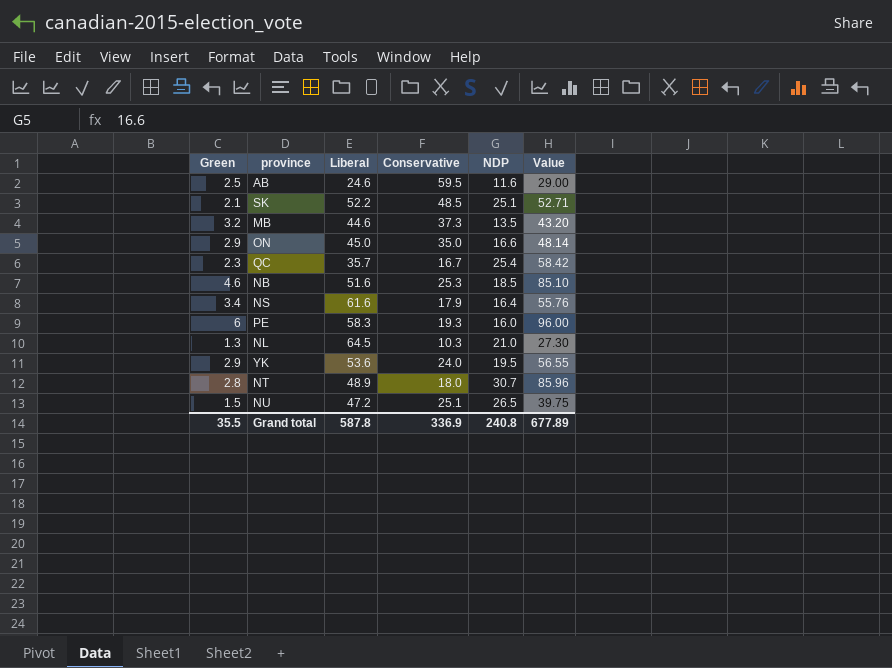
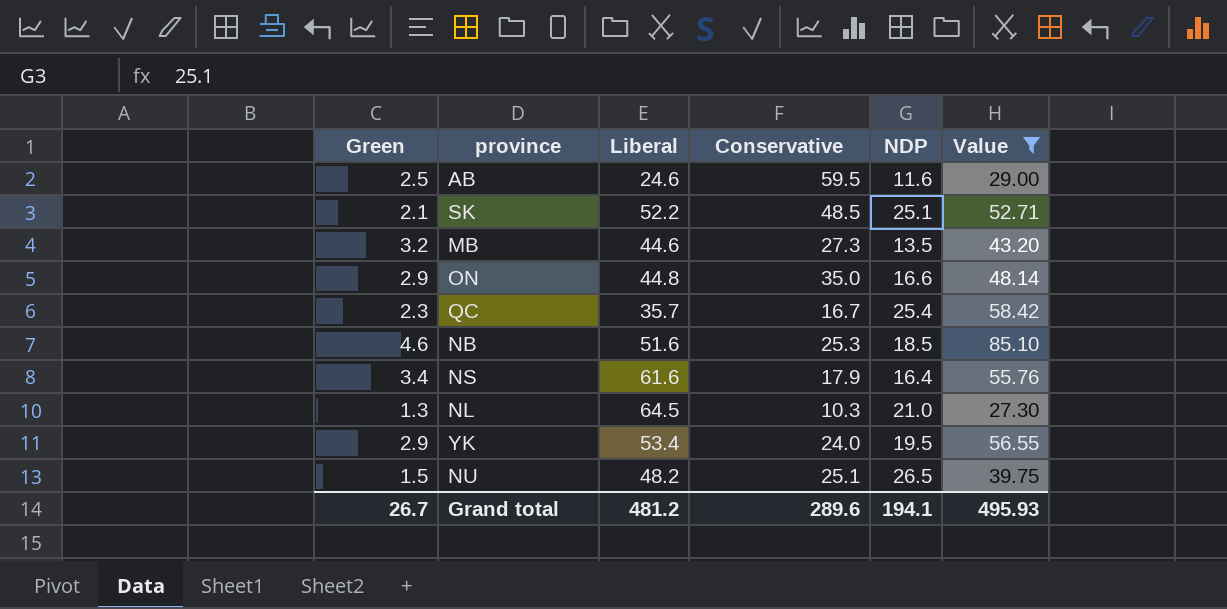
filter: none -> Value <= 85.10
MB | Conservative: 37.3 -> 27.3
ON | Liberal: 45.0 -> 44.8
YK | Liberal: 53.6 -> 53.4
NU | Liberal: 47.2 -> 48.2
Grand total | Green: 35.5 -> 26.7
Grand total | Liberal: 587.8 -> 481.2
Grand total | Conservative: 336.9 -> 289.6
Grand total | NDP: 240.8 -> 194.1
Grand total | Value: 677.89 -> 495.93

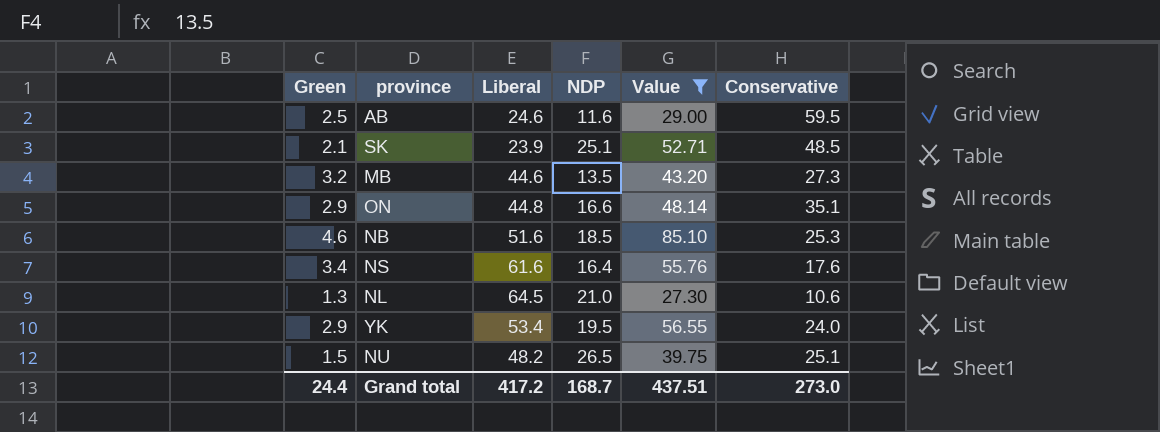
column Conservative | position: 4 -> 6
row QC: 2.3 | 35.7 | 16.7 | 25.4 | 58.42 -> none
SK | Liberal: 52.2 -> 23.9
ON | Conservative: 35.0 -> 35.1
NS | Conservative: 17.9 -> 17.6
NL | Conservative: 10.3 -> 10.6
Grand total | Green: 26.7 -> 24.4
Grand total | Liberal: 481.2 -> 417.2
Grand total | NDP: 194.1 -> 168.7
Grand total | Value: 495.93 -> 437.51
Grand total | Conservative: 289.6 -> 273.0

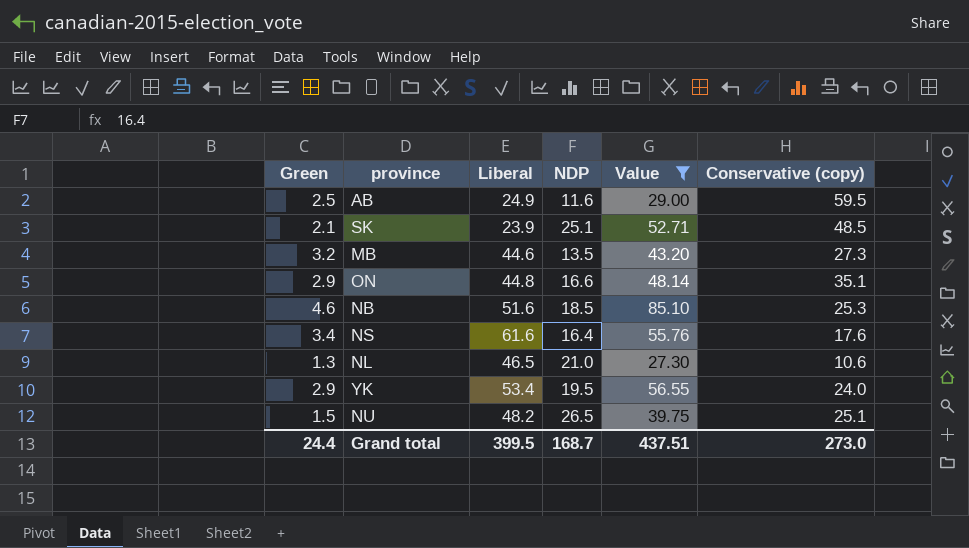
column name: Conservative -> Conservative (copy)
AB | Liberal: 24.6 -> 24.9
NL | Liberal: 64.5 -> 46.5
Grand total | Liberal: 417.2 -> 399.5

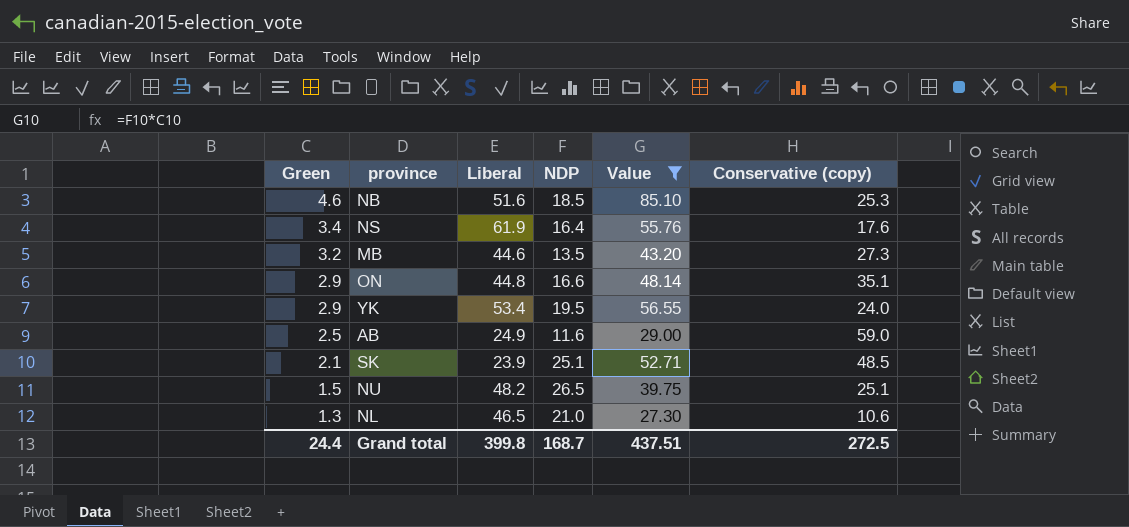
row order: none -> Green descending
NS | Liberal: 61.6 -> 61.9
AB | Conservative (copy): 59.5 -> 59.0
Grand total | Liberal: 399.5 -> 399.8
Grand total | Conservative (copy): 273.0 -> 272.5

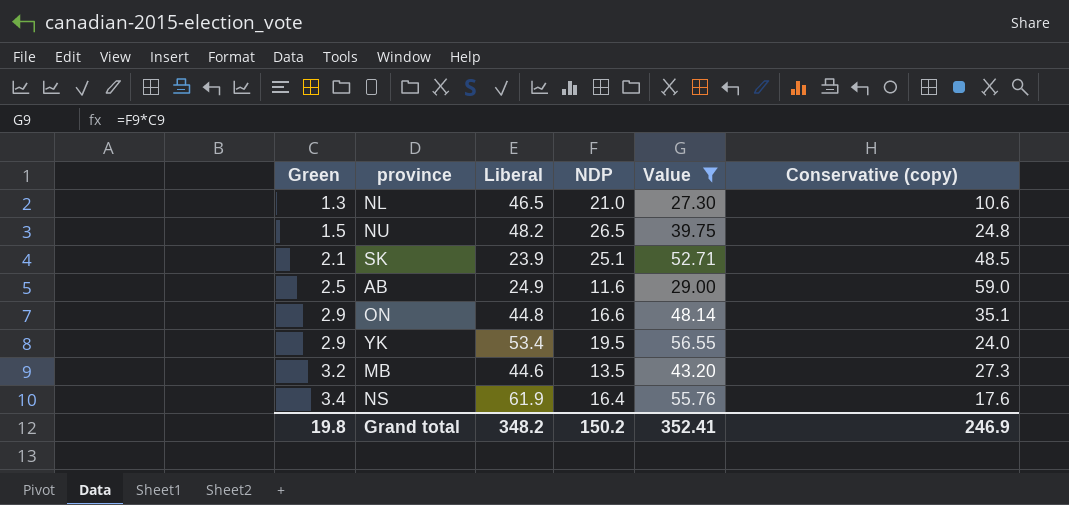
row order: Green descending -> Green ascending
row NB: 4.6 | 51.6 | 18.5 | 85.10 | 25.3 -> none
NU | Conservative (copy): 25.1 -> 24.8
Grand total | Green: 24.4 -> 19.8
Grand total | Liberal: 399.8 -> 348.2
Grand total | NDP: 168.7 -> 150.2
Grand total | Value: 437.51 -> 352.41
Grand total | Conservative (copy): 272.5 -> 246.9

